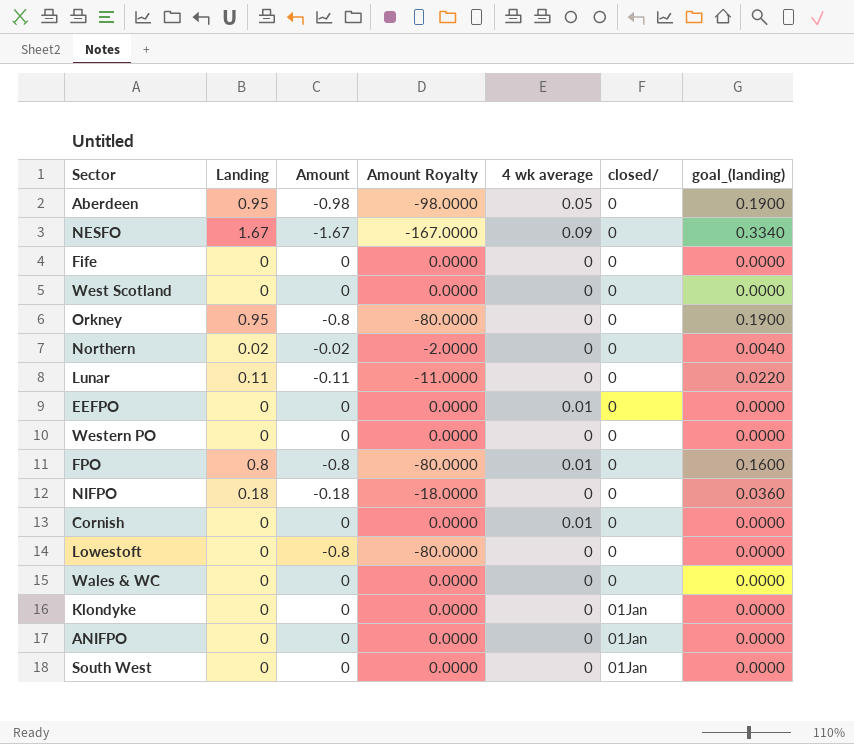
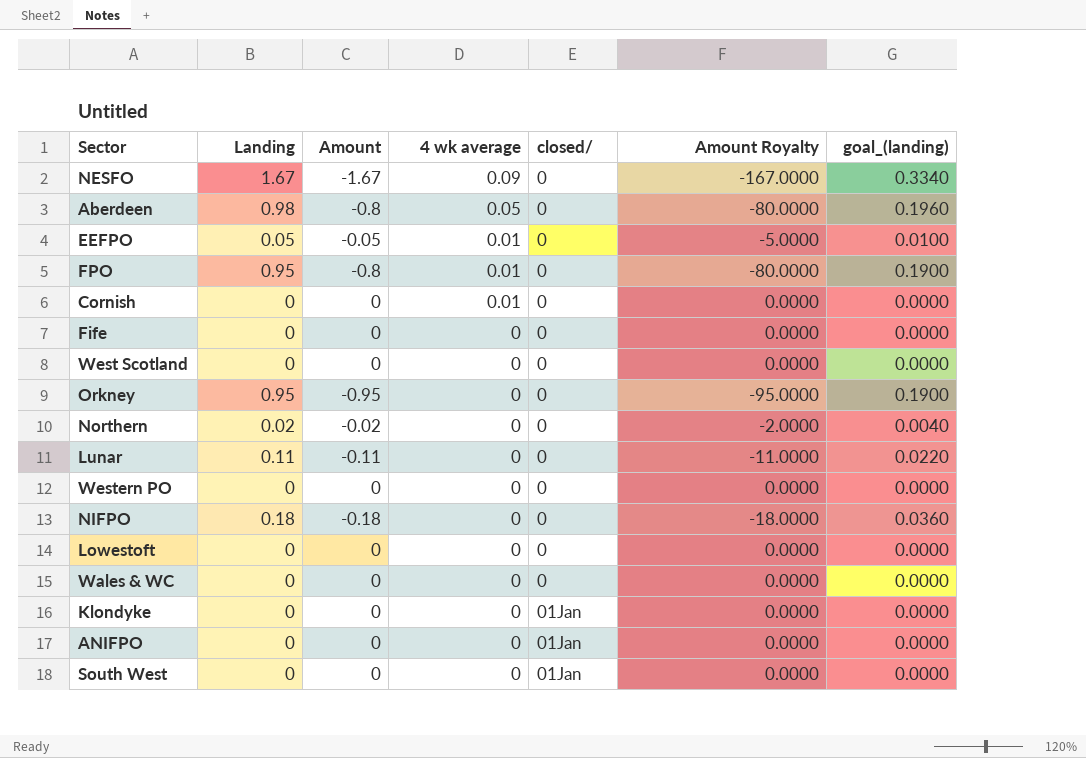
row order: closed/ ascending -> 4 wk average descending
column Amount Royalty | position: 4 -> 6
Aberdeen | Landing: 0.95 -> 0.98
Aberdeen | Amount: -0.98 -> -0.8
Aberdeen | Amount Royalty: -98.0000 -> -80.0000
Aberdeen | goal_(landing): 0.1900 -> 0.1960
EEFPO | Landing: 0 -> 0.05
EEFPO | Amount: 0 -> -0.05
EEFPO | Amount Royalty: 0.0000 -> -5.0000
EEFPO | goal_(landing): 0.0000 -> 0.0100
FPO | Landing: 0.8 -> 0.95
FPO | goal_(landing): 0.1600 -> 0.1900
Orkney | Amount: -0.8 -> -0.95
Orkney | Amount Royalty: -80.0000 -> -95.0000
Lowestoft | Amount: -0.8 -> 0
Lowestoft | Amount Royalty: -80.0000 -> 0.0000

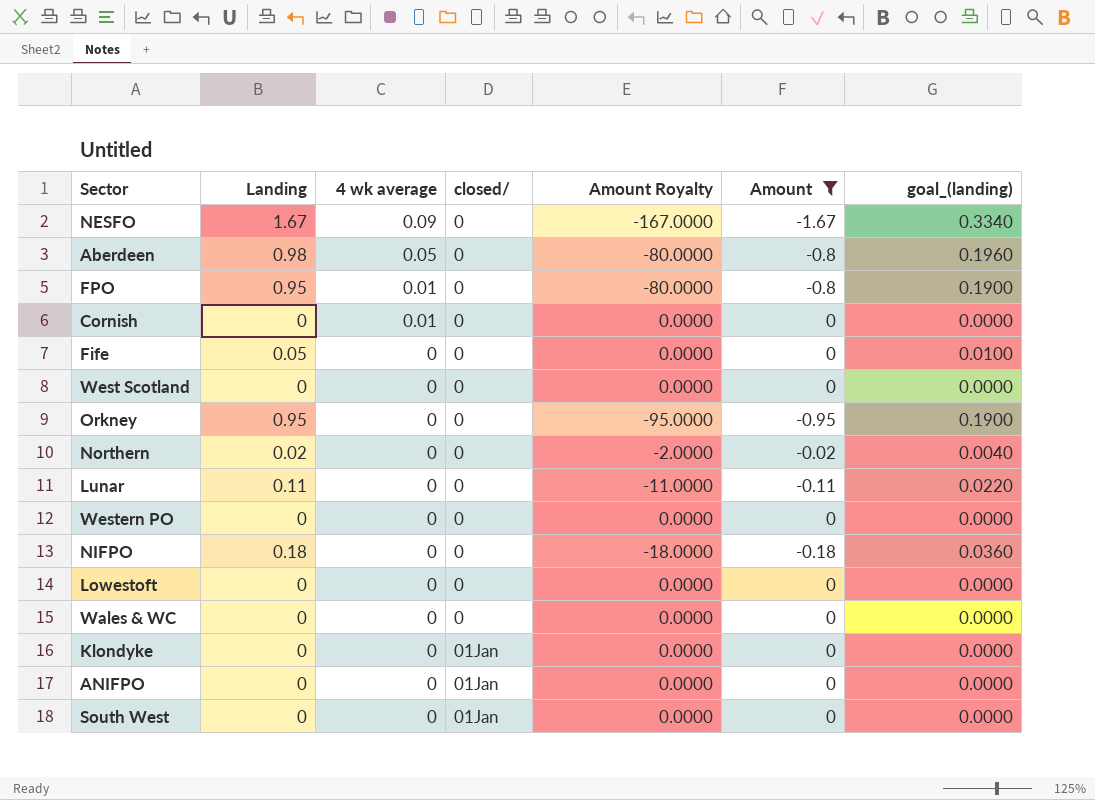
filter: none -> Amount != -0.05
column Amount | position: 3 -> 6
Fife | Landing: 0 -> 0.05
Fife | goal_(landing): 0.0000 -> 0.0100

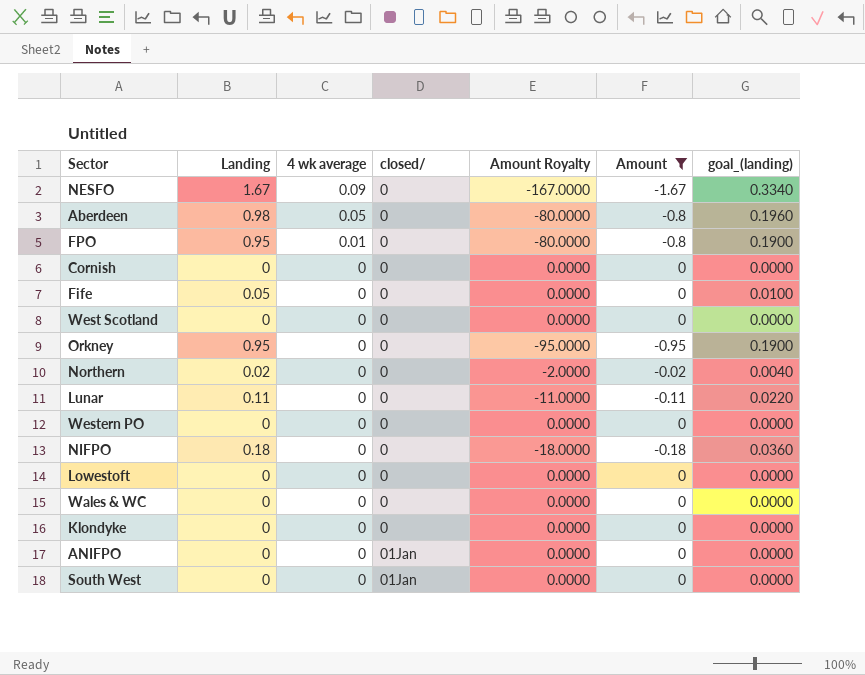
Cornish | 4 wk average: 0.01 -> 0
Klondyke | closed/: 01Jan -> 0

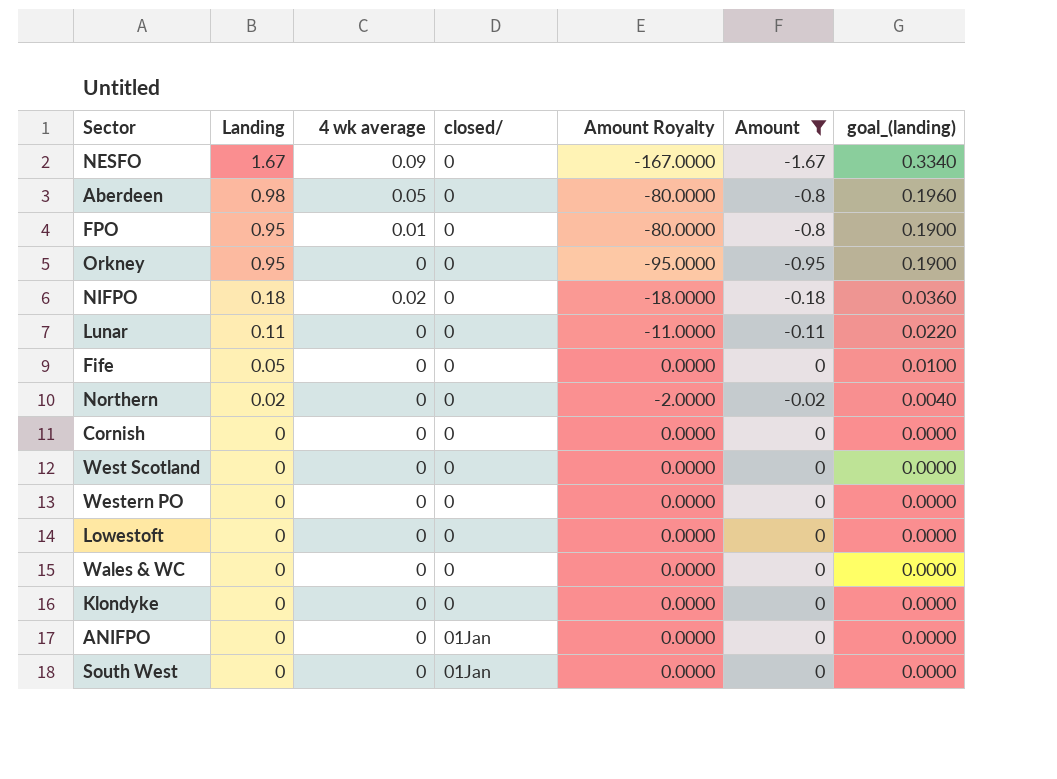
row order: 4 wk average descending -> Landing descending
NIFPO | 4 wk average: 0 -> 0.02

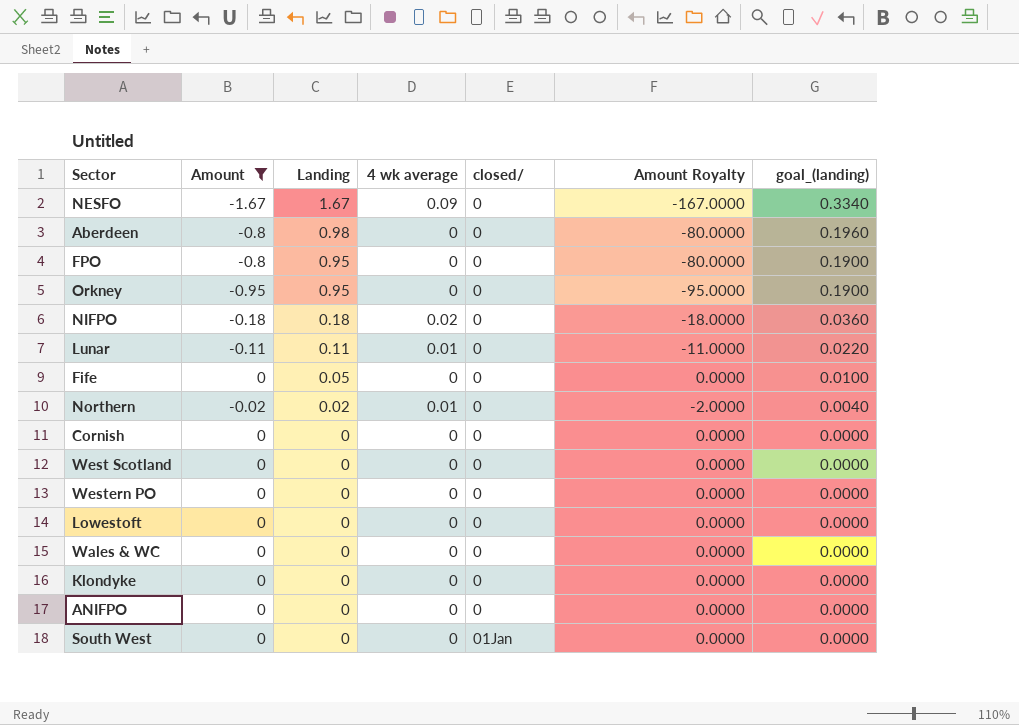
column Amount | position: 6 -> 2
Aberdeen | 4 wk average: 0.05 -> 0
FPO | 4 wk average: 0.01 -> 0
Lunar | 4 wk average: 0 -> 0.01
Northern | 4 wk average: 0 -> 0.01
ANIFPO | closed/: 01Jan -> 0

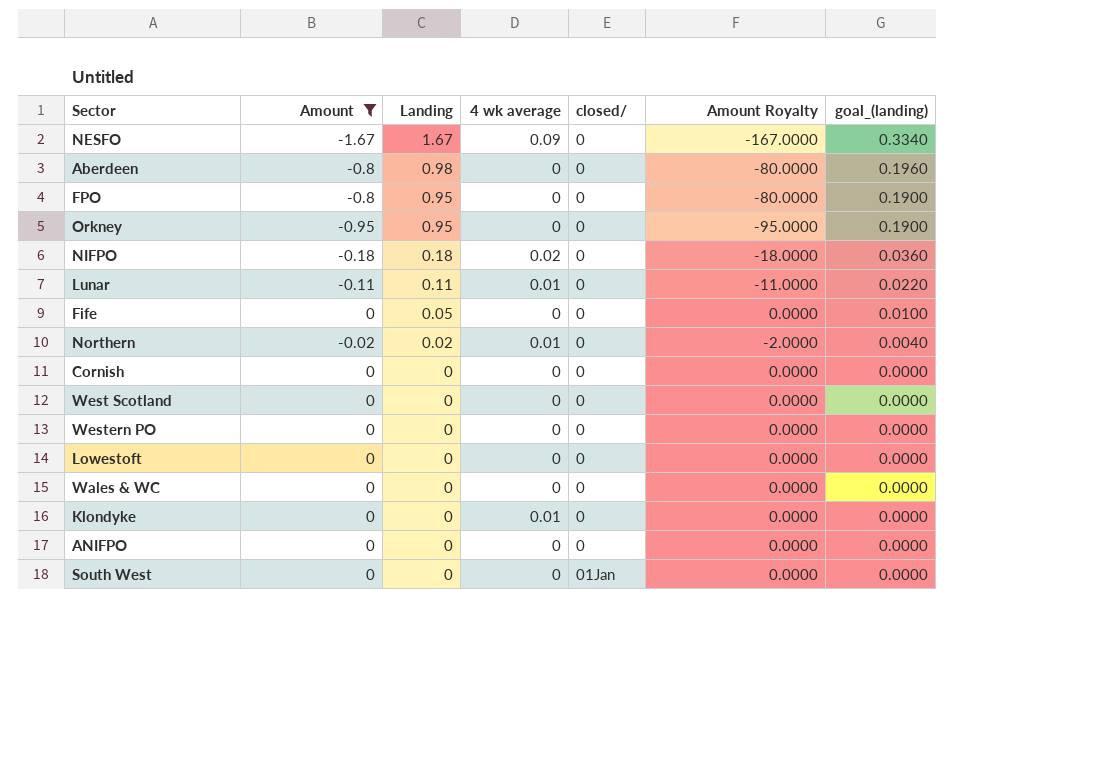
Klondyke | 4 wk average: 0 -> 0.01

